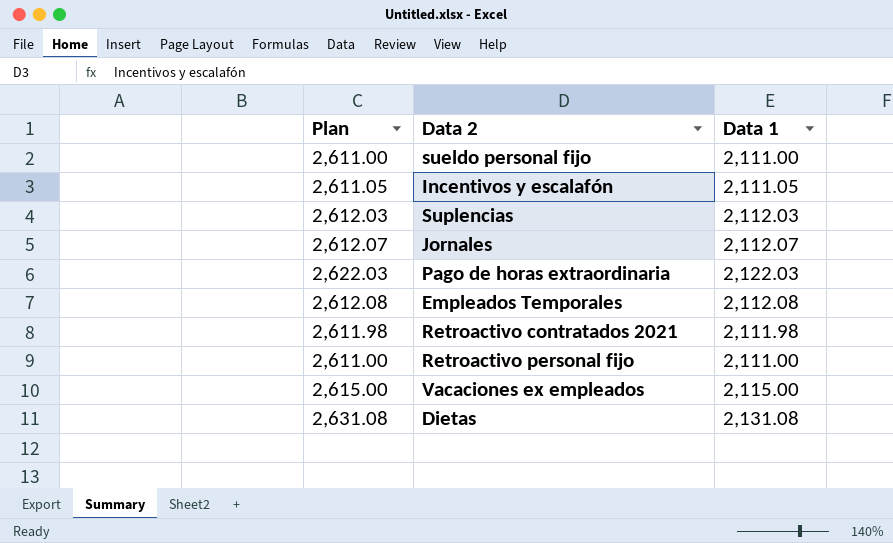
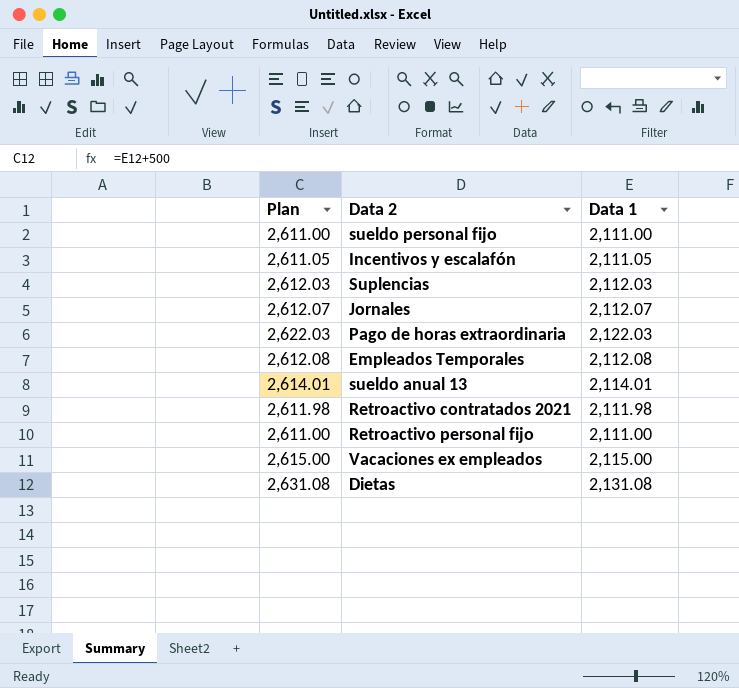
row sueldo anual 13: none -> 2,614.01 | 2,114.01

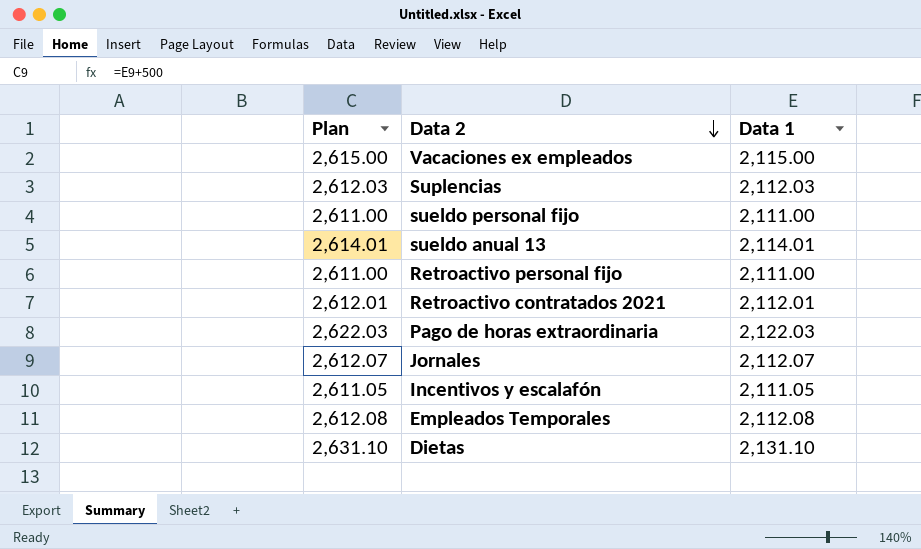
row order: none -> Data 2 descending
Retroactivo contratados 2021 | Plan: 2,611.98 -> 2,612.01
Retroactivo contratados 2021 | Data 1: 2,111.98 -> 2,112.01
Dietas | Plan: 2,631.08 -> 2,631.10
Dietas | Data 1: 2,131.08 -> 2,131.10

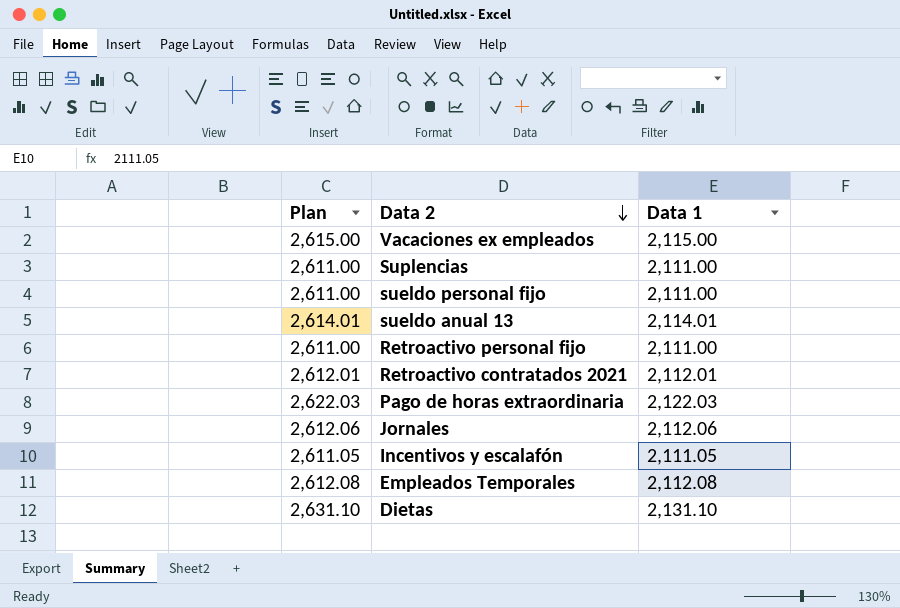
Suplencias | Plan: 2,612.03 -> 2,611.00
Suplencias | Data 1: 2,112.03 -> 2,111.00
Jornales | Plan: 2,612.07 -> 2,612.06
Jornales | Data 1: 2,112.07 -> 2,112.06

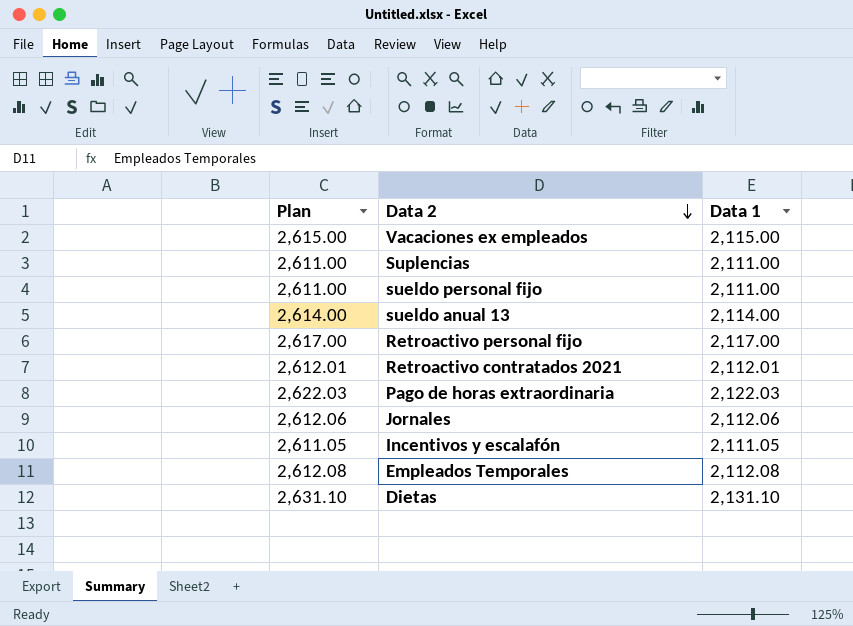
sueldo anual 13 | Plan: 2,614.01 -> 2,614.00
sueldo anual 13 | Data 1: 2,114.01 -> 2,114.00
Retroactivo personal fijo | Plan: 2,611.00 -> 2,617.00
Retroactivo personal fijo | Data 1: 2,111.00 -> 2,117.00

